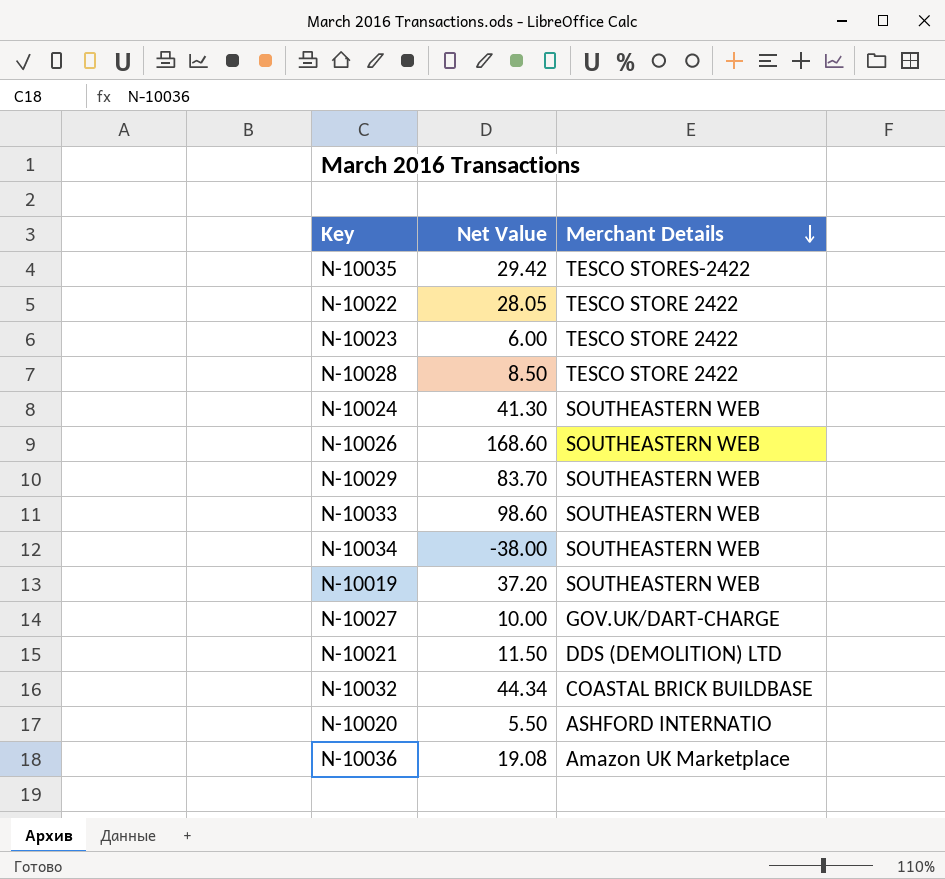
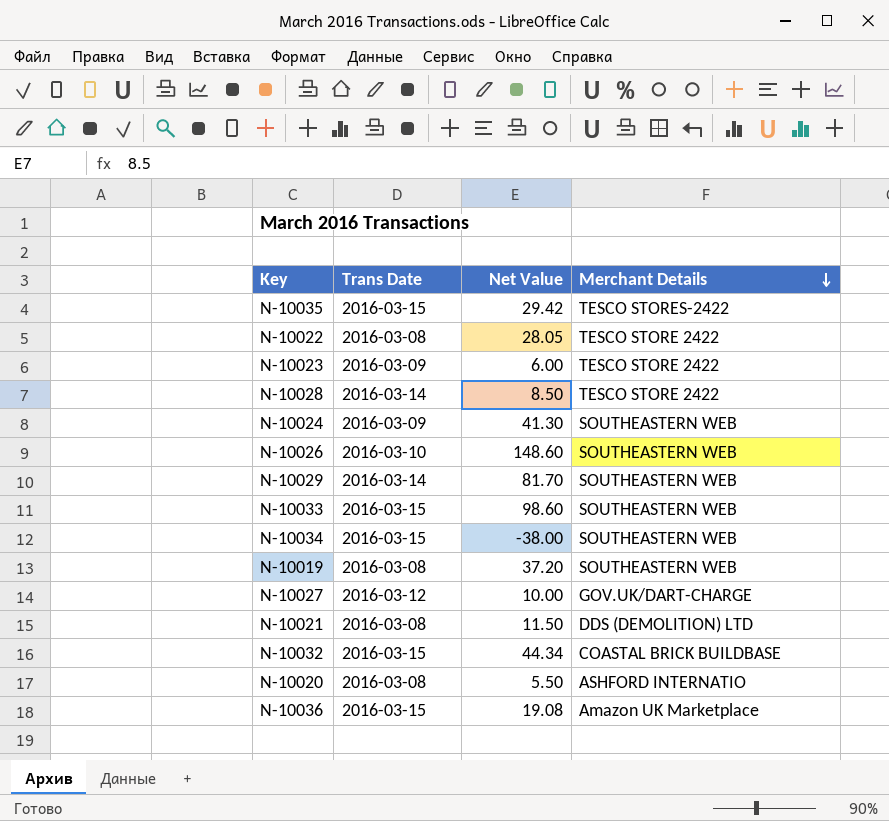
column Trans Date | position: none -> 2
N-10026 | Net Value: 168.60 -> 148.60
N-10029 | Net Value: 83.70 -> 81.70

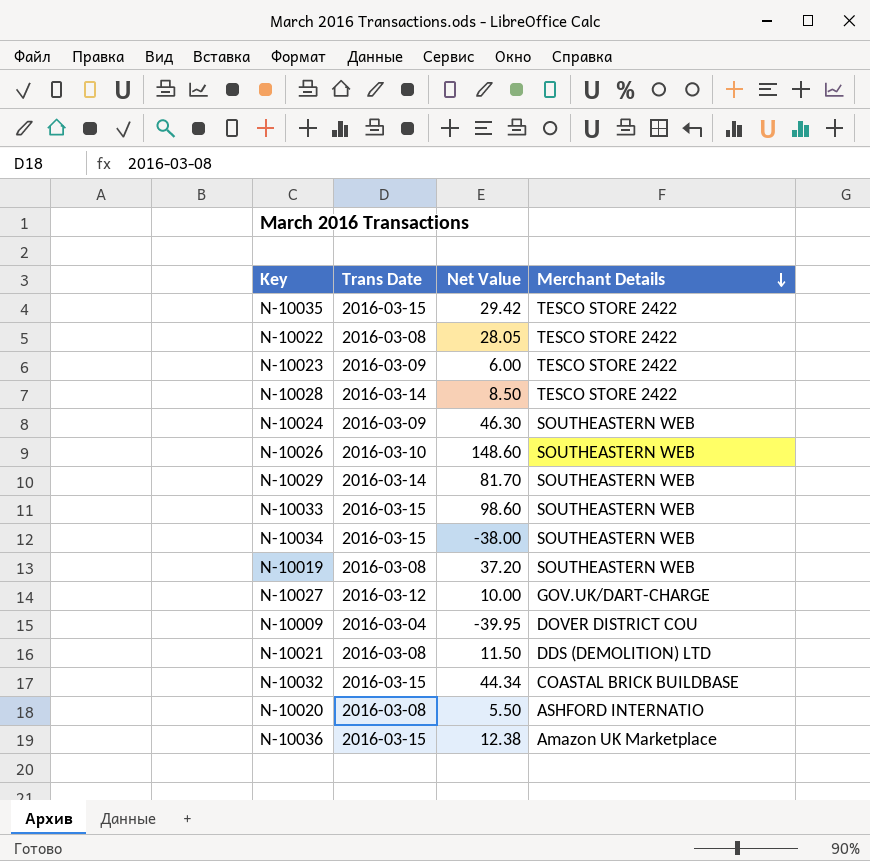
N-10035 | Merchant Details: TESCO STORES-2422 -> TESCO STORE 2422
N-10024 | Net Value: 41.30 -> 46.30
row N-10009: none -> 2016-03-04 | -39.95 | DOVER DISTRICT COU
N-10036 | Net Value: 19.08 -> 12.38

